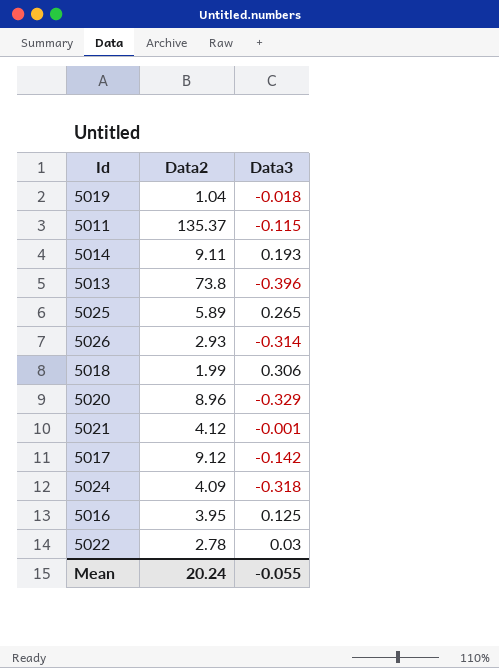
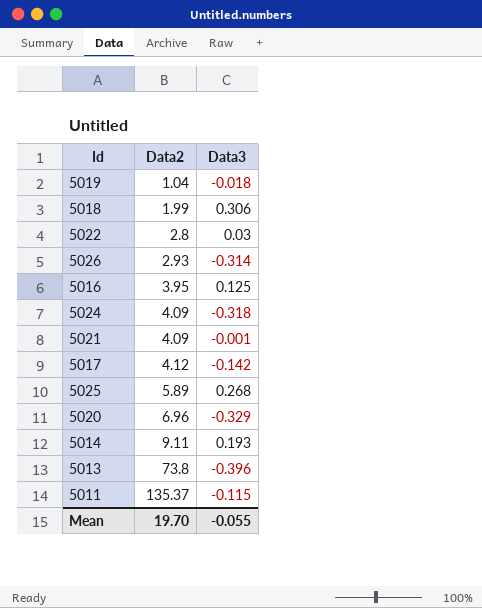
row order: none -> Data2 ascending
5022 | Data2: 2.78 -> 2.8
5021 | Data2: 4.12 -> 4.09
5017 | Data2: 9.12 -> 4.12
5025 | Data3: 0.265 -> 0.268
5020 | Data2: 8.96 -> 6.96
Mean | Data2: 20.24 -> 19.70

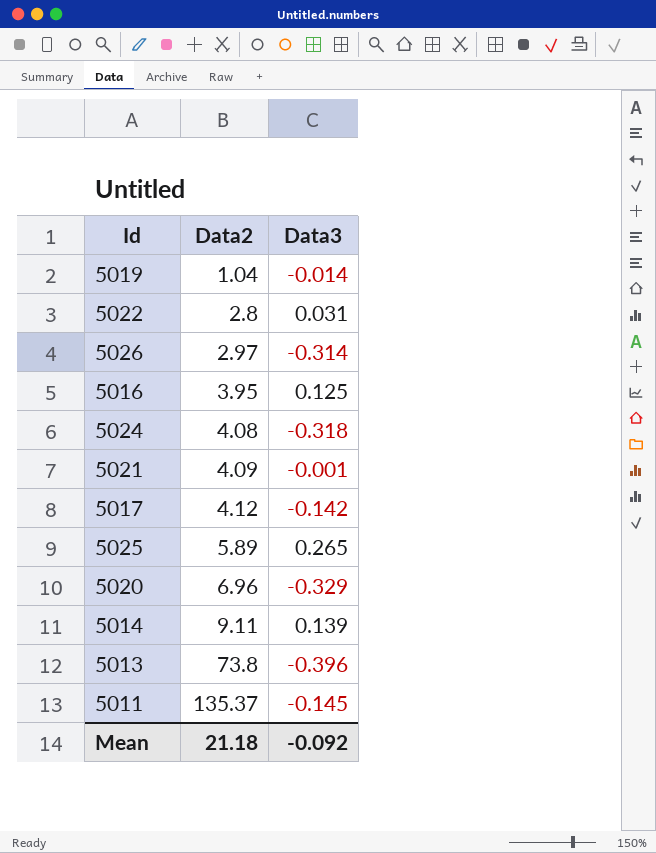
row 5018: 1.99 | 0.306 -> none
5019 | Data3: -0.018 -> -0.014
5022 | Data3: 0.03 -> 0.031
5026 | Data2: 2.93 -> 2.97
5024 | Data2: 4.09 -> 4.08
5025 | Data3: 0.268 -> 0.265
5014 | Data3: 0.193 -> 0.139
5011 | Data3: -0.115 -> -0.145
Mean | Data2: 19.70 -> 21.18
Mean | Data3: -0.055 -> -0.092

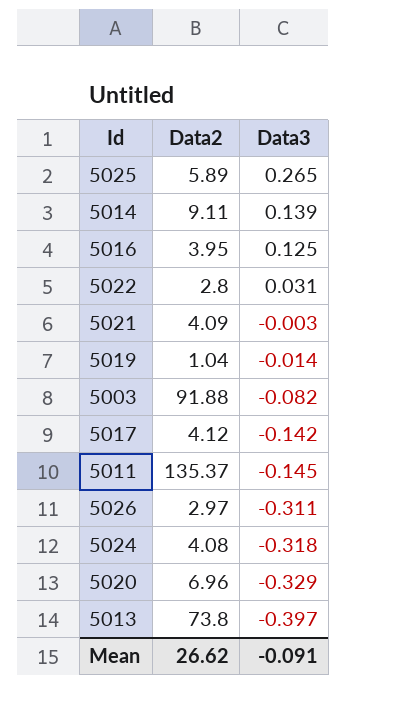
row order: Data2 ascending -> Data3 descending
5021 | Data3: -0.001 -> -0.003
row 5003: none -> 91.88 | -0.082
5026 | Data3: -0.314 -> -0.311
5013 | Data3: -0.396 -> -0.397
Mean | Data2: 21.18 -> 26.62
Mean | Data3: -0.092 -> -0.091

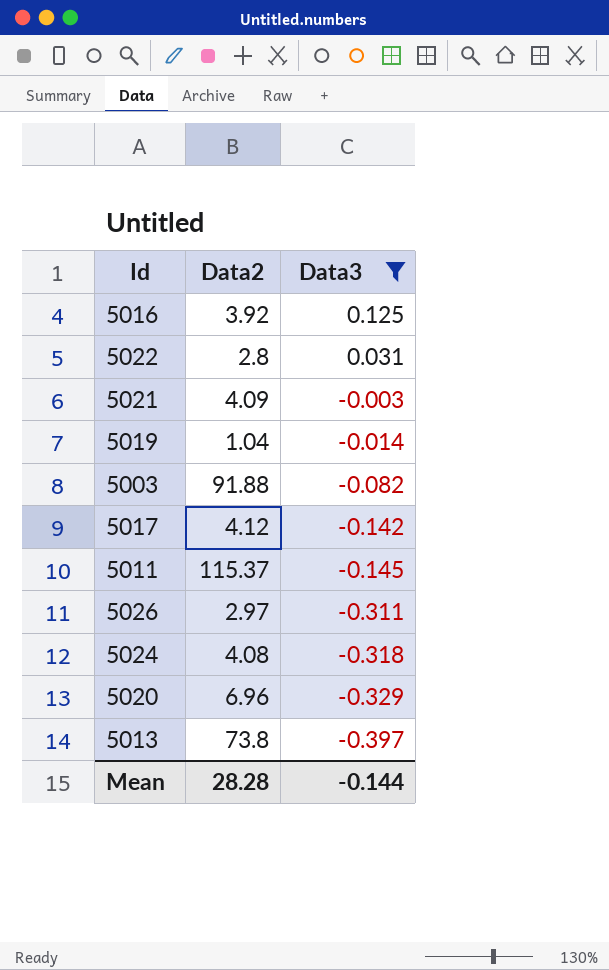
filter: none -> Data3 <= 0.125
5016 | Data2: 3.95 -> 3.92
5011 | Data2: 135.37 -> 115.37
Mean | Data2: 26.62 -> 28.28
Mean | Data3: -0.091 -> -0.144

